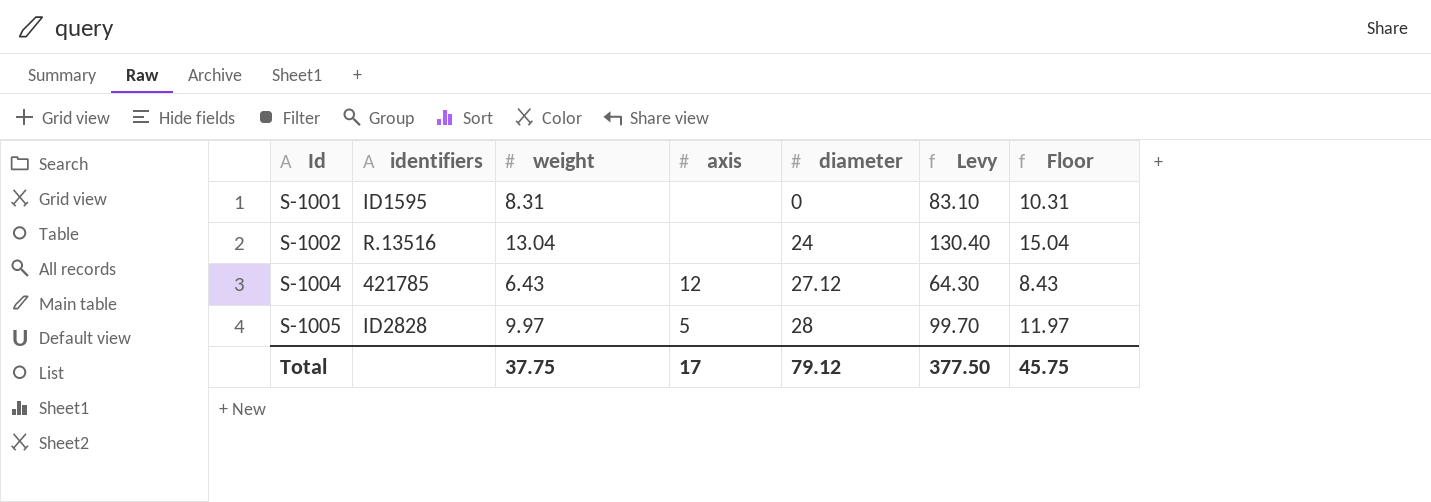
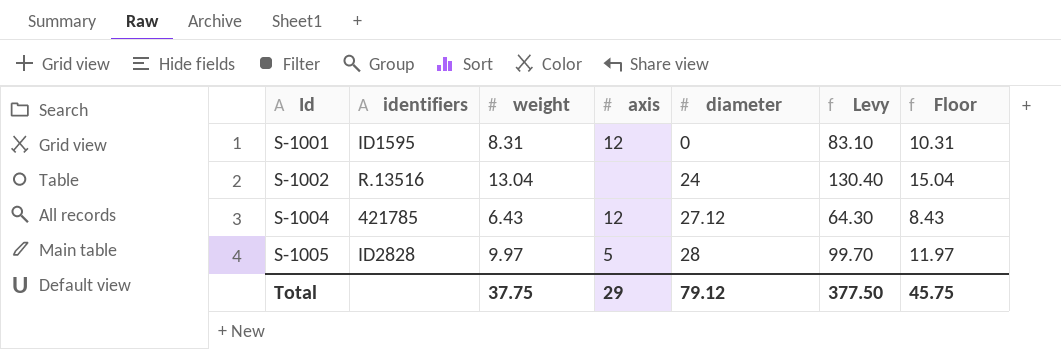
S-1001 | axis: none -> 12
Total | axis: 17 -> 29

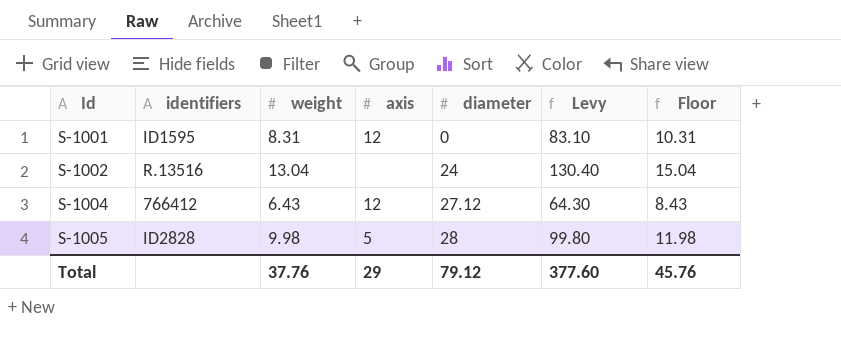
S-1004 | identifiers: 421785 -> 766412
S-1005 | weight: 9.97 -> 9.98
S-1005 | Levy: 99.70 -> 99.80
S-1005 | Floor: 11.97 -> 11.98
Total | weight: 37.75 -> 37.76
Total | Levy: 377.50 -> 377.60
Total | Floor: 45.75 -> 45.76

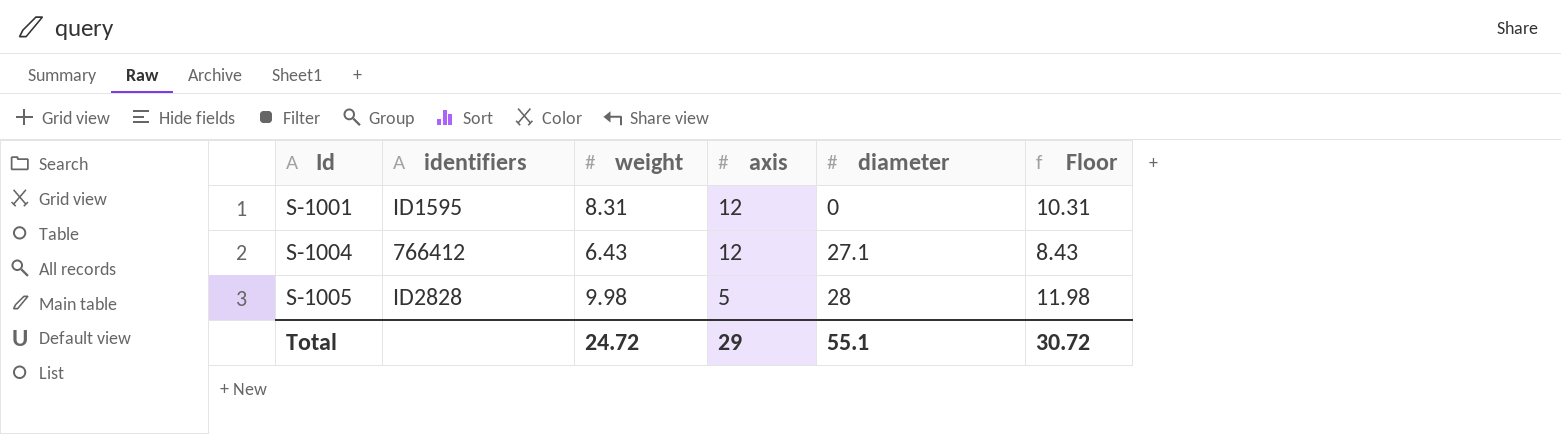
column Levy | formula: [weight] * 10 -> none
row S-1002: R.13516 | 13.04 | none | 24 | 130.40 | 15.04 -> none
S-1004 | diameter: 27.12 -> 27.1
Total | weight: 37.76 -> 24.72
Total | diameter: 79.12 -> 55.1
Total | Floor: 45.76 -> 30.72

